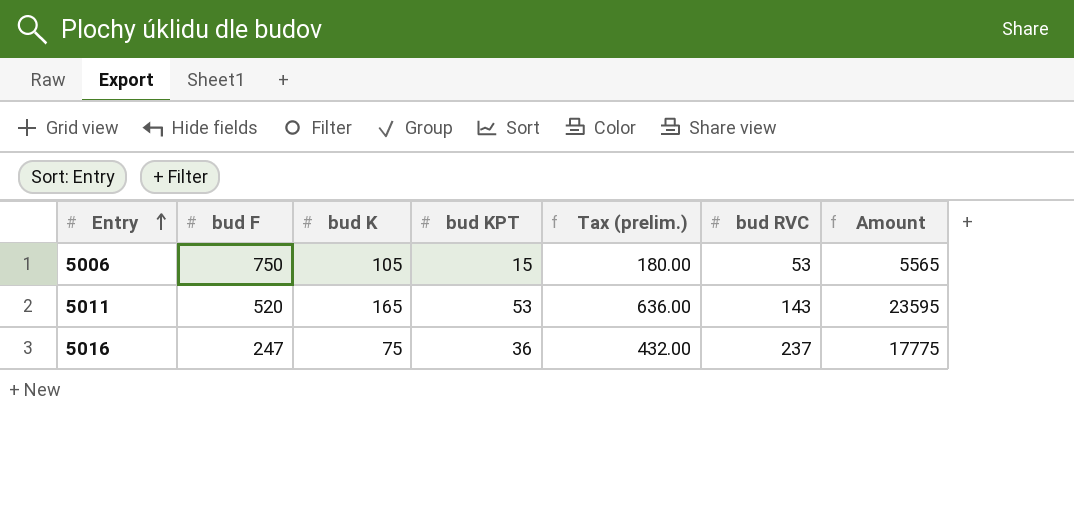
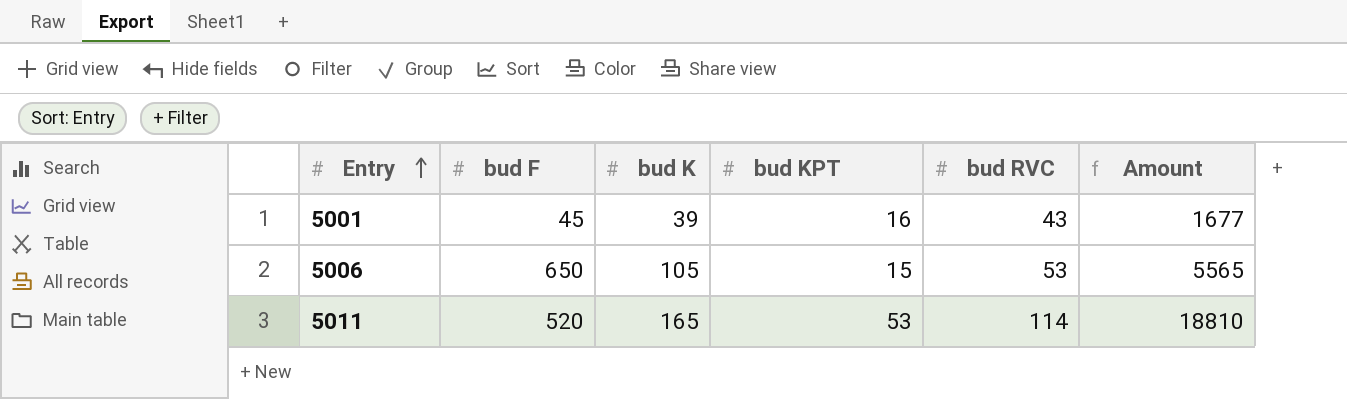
column Tax (prelim.) | formula: [bud KPT] * 12 -> none
row 5016: 247 | 75 | 36 | 432.00 | 237 | 17775 -> none
row 5001: none -> 45 | 39 | 16 | 43 | 1677
5006 | bud F: 750 -> 650
5011 | bud RVC: 143 -> 114
5011 | Amount: 23595 -> 18810

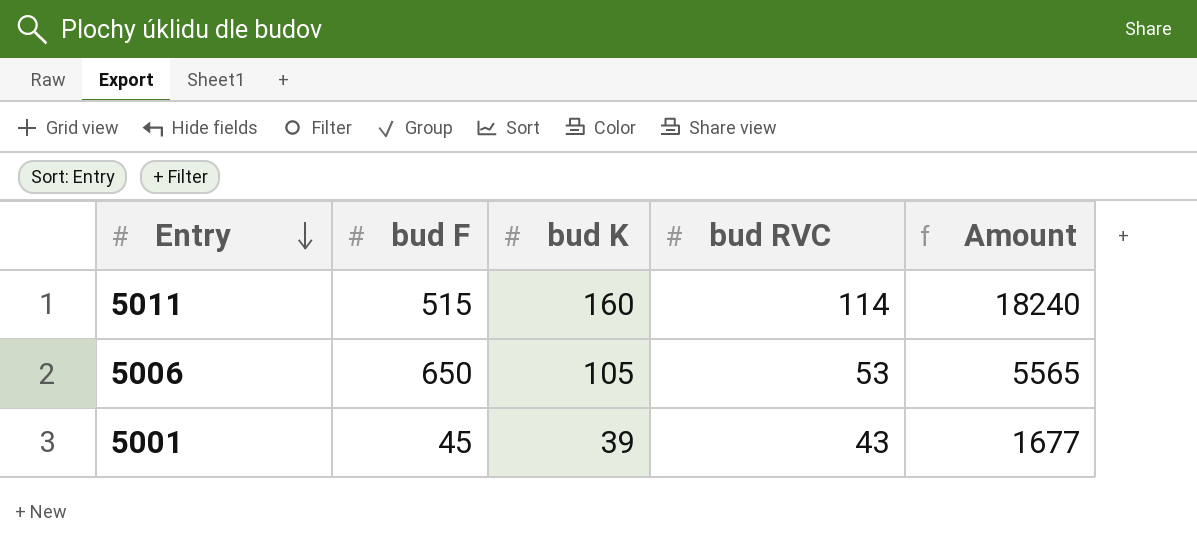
row order: Entry ascending -> Entry descending
column bud KPT | position: 4 -> none
5011 | bud F: 520 -> 515
5011 | bud K: 165 -> 160
5011 | Amount: 18810 -> 18240

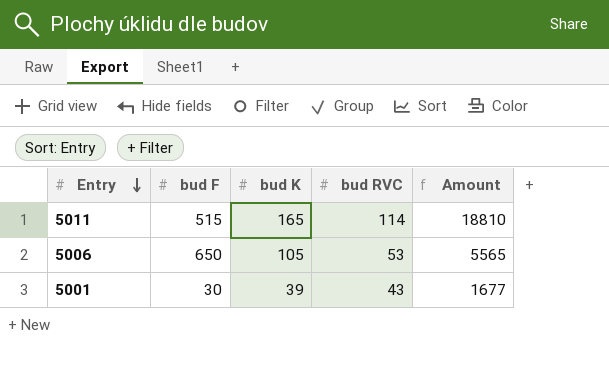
5011 | bud K: 160 -> 165
5011 | Amount: 18240 -> 18810
5001 | bud F: 45 -> 30

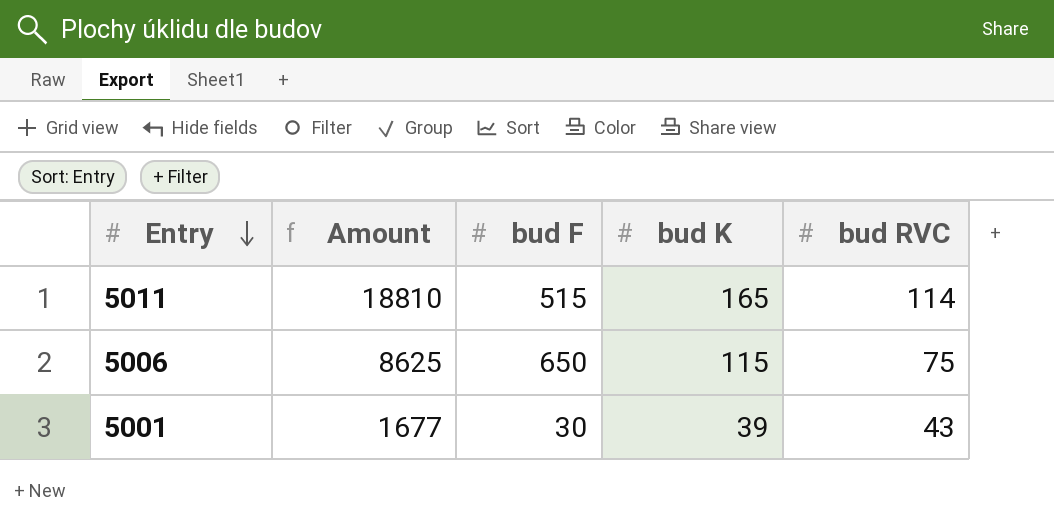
column Amount | position: 5 -> 2
5006 | Amount: 5565 -> 8625
5006 | bud K: 105 -> 115
5006 | bud RVC: 53 -> 75

